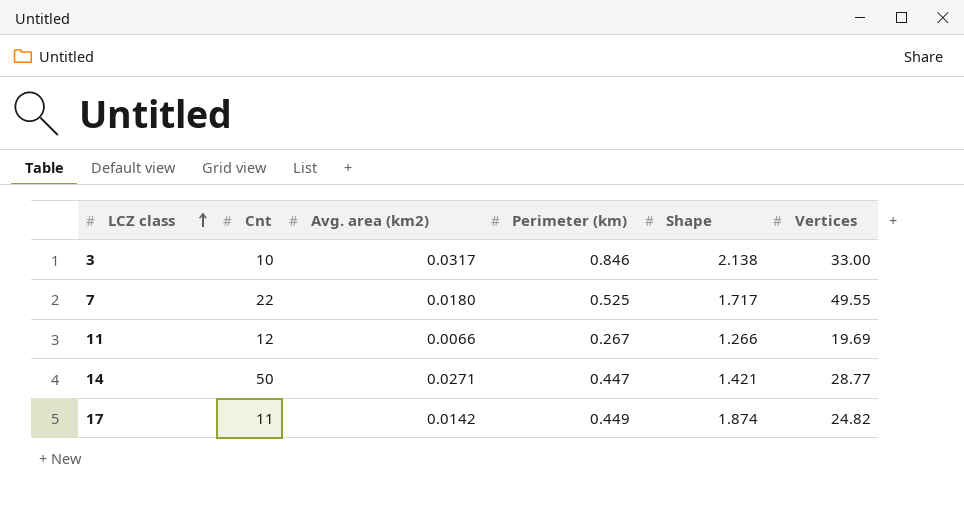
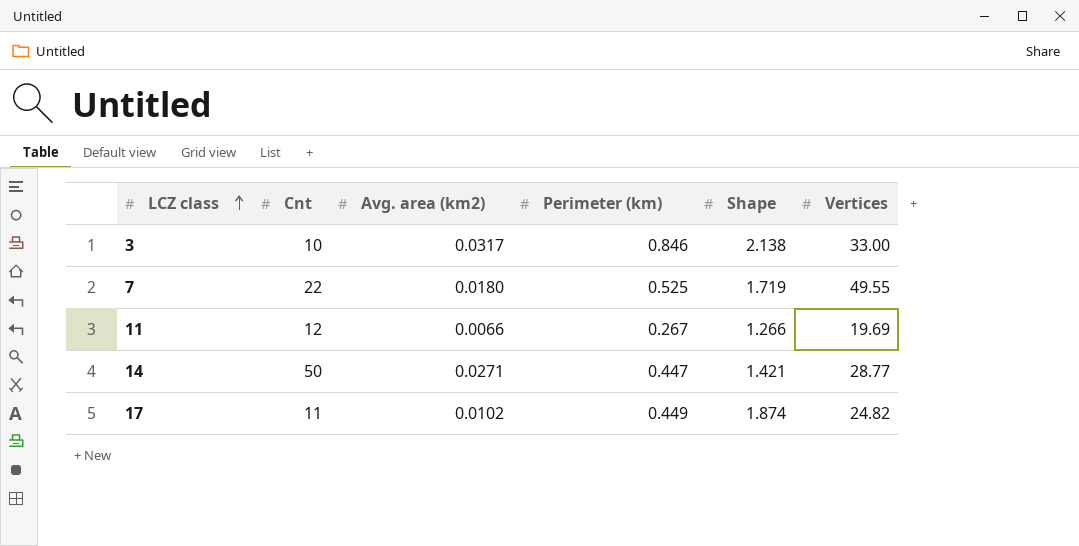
7 | Shape: 1.717 -> 1.719
17 | Avg. area (km2): 0.0142 -> 0.0102

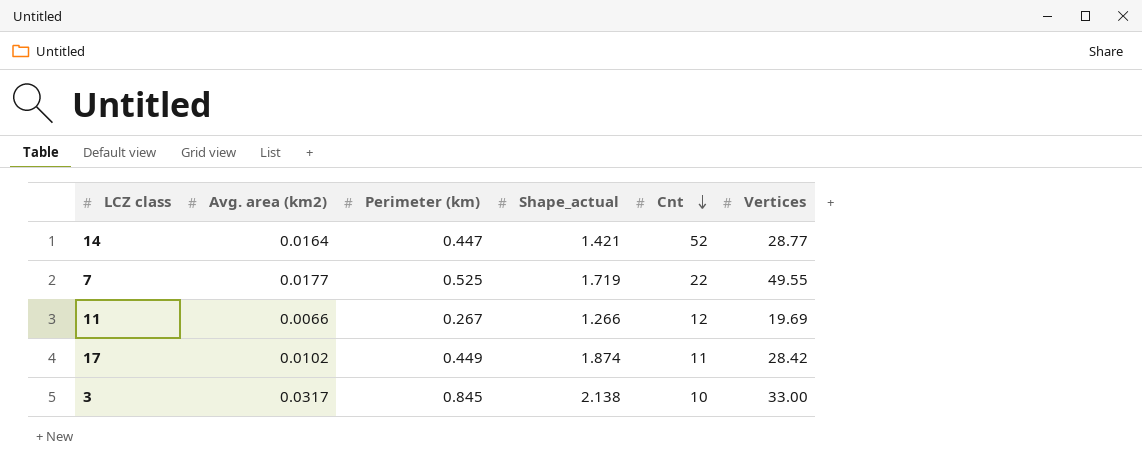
row order: LCZ class ascending -> Cnt descending
column name: Shape -> Shape_actual
column Cnt | position: 2 -> 5
14 | Avg. area (km2): 0.0271 -> 0.0164
14 | Cnt: 50 -> 52
7 | Avg. area (km2): 0.0180 -> 0.0177
17 | Vertices: 24.82 -> 28.42
3 | Perimeter (km): 0.846 -> 0.845

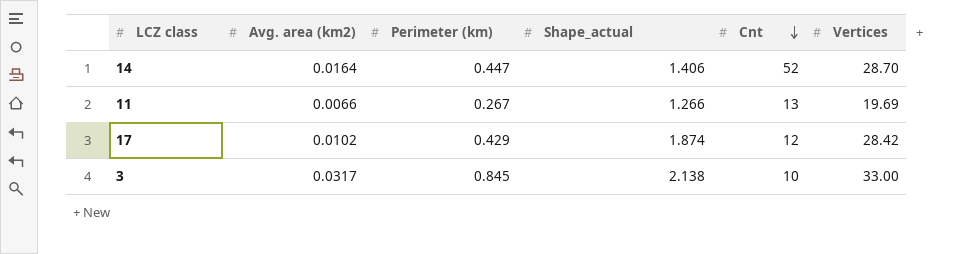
row 7: 0.0177 | 0.525 | 1.719 | 22 | 49.55 -> none
14 | Shape_actual: 1.421 -> 1.406
14 | Vertices: 28.77 -> 28.70
11 | Cnt: 12 -> 13
17 | Perimeter (km): 0.449 -> 0.429
17 | Cnt: 11 -> 12

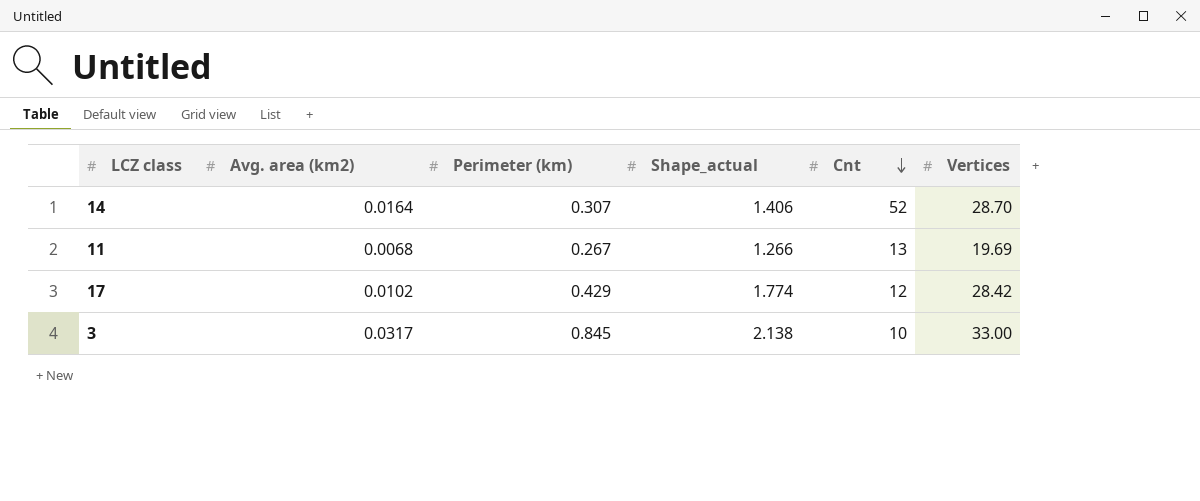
14 | Perimeter (km): 0.447 -> 0.307
11 | Avg. area (km2): 0.0066 -> 0.0068
17 | Shape_actual: 1.874 -> 1.774

